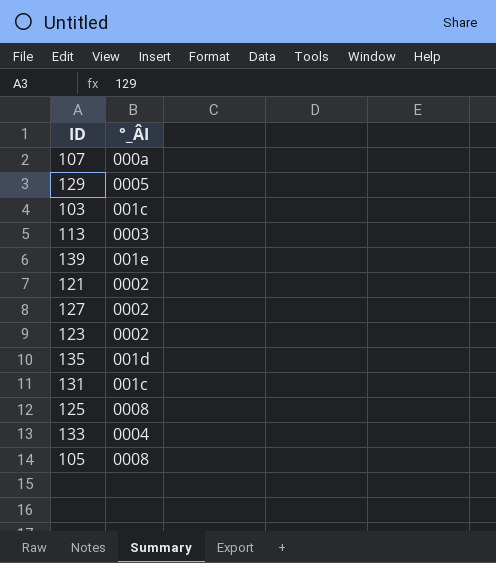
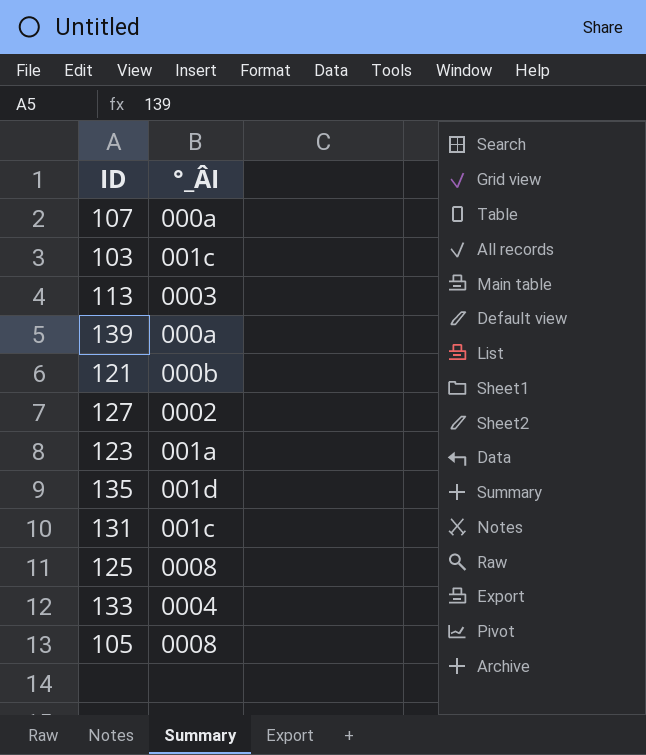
row 129: 0005 -> none
139 | °_ÂI: 001e -> 000a
121 | °_ÂI: 0002 -> 000b
123 | °_ÂI: 0002 -> 001a

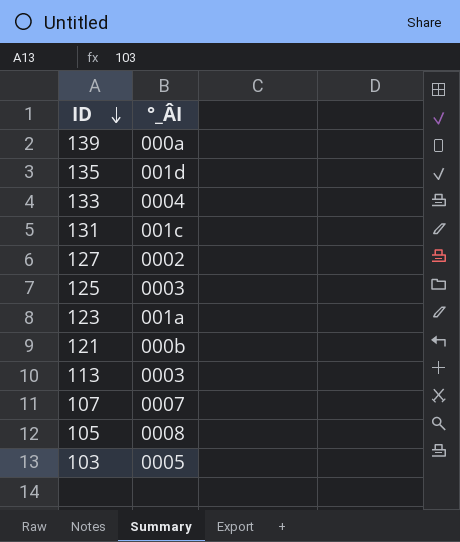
row order: none -> ID descending
125 | °_ÂI: 0008 -> 0003
107 | °_ÂI: 000a -> 0007
103 | °_ÂI: 001c -> 0005

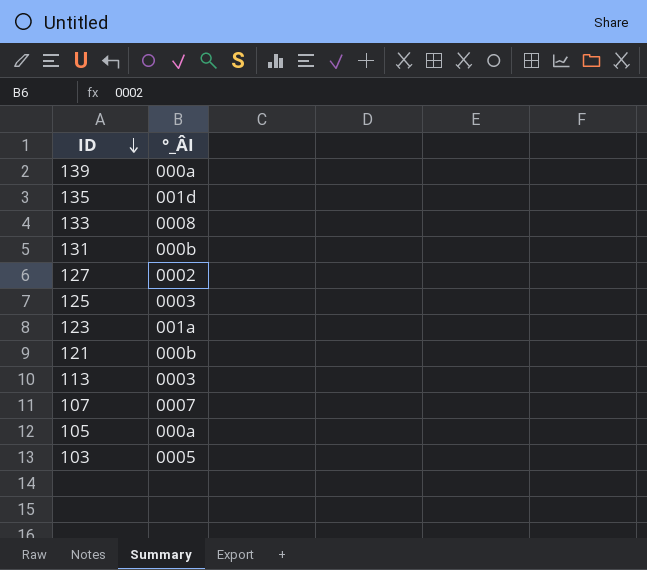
133 | °_ÂI: 0004 -> 0008
131 | °_ÂI: 001c -> 000b
105 | °_ÂI: 0008 -> 000a

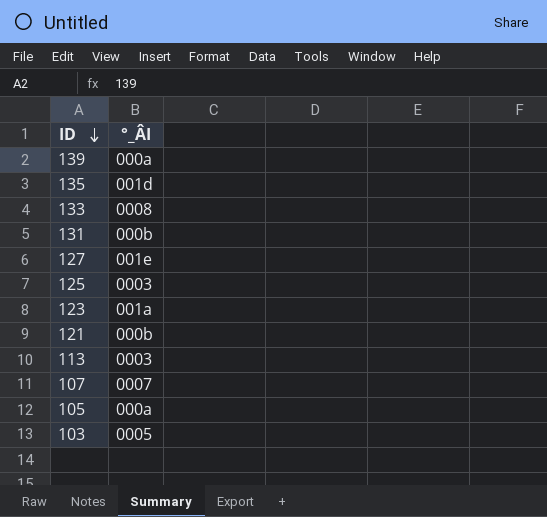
127 | °_ÂI: 0002 -> 001e

